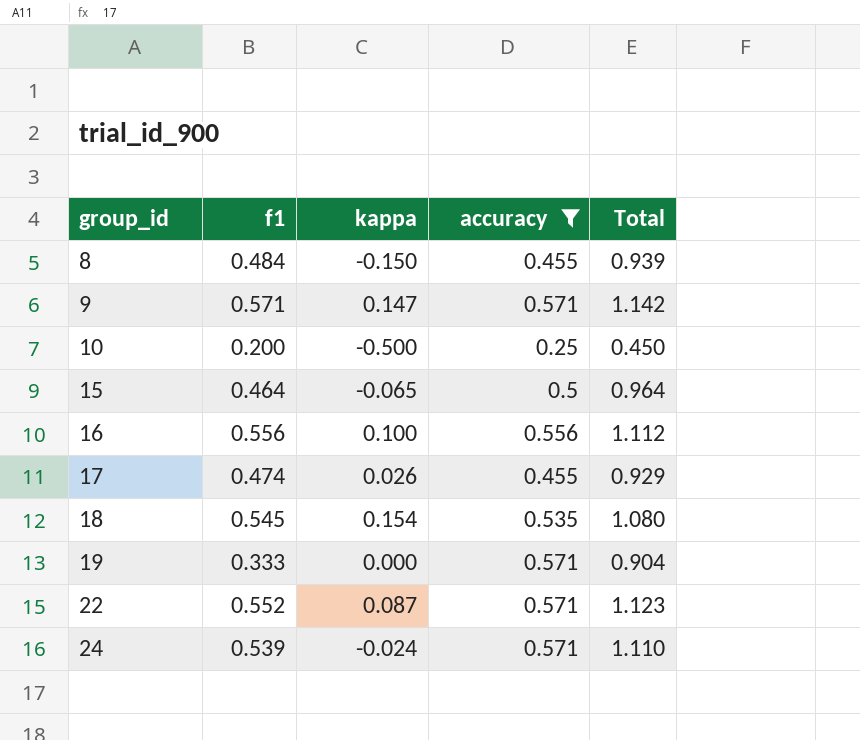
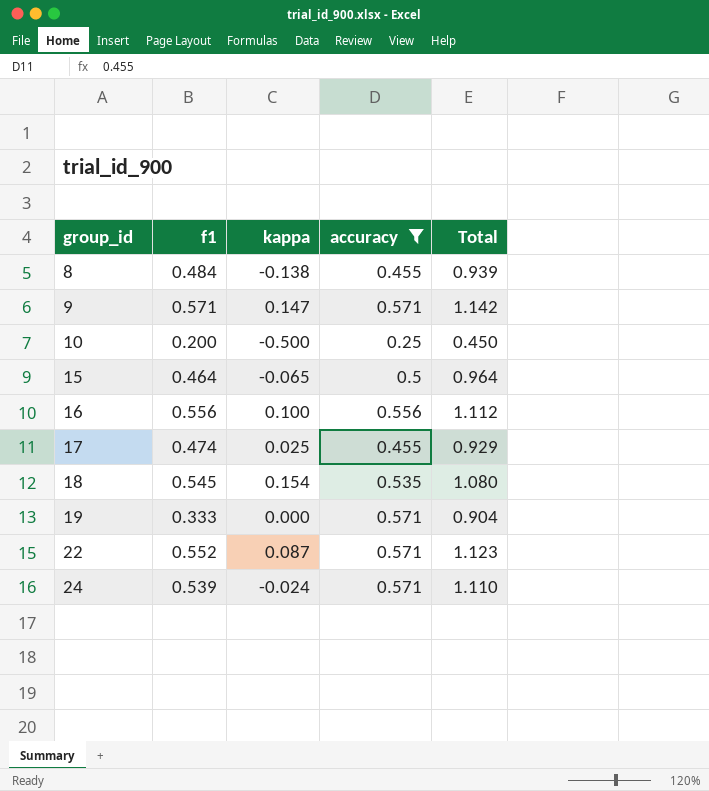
8 | kappa: -0.150 -> -0.138
17 | kappa: 0.026 -> 0.025

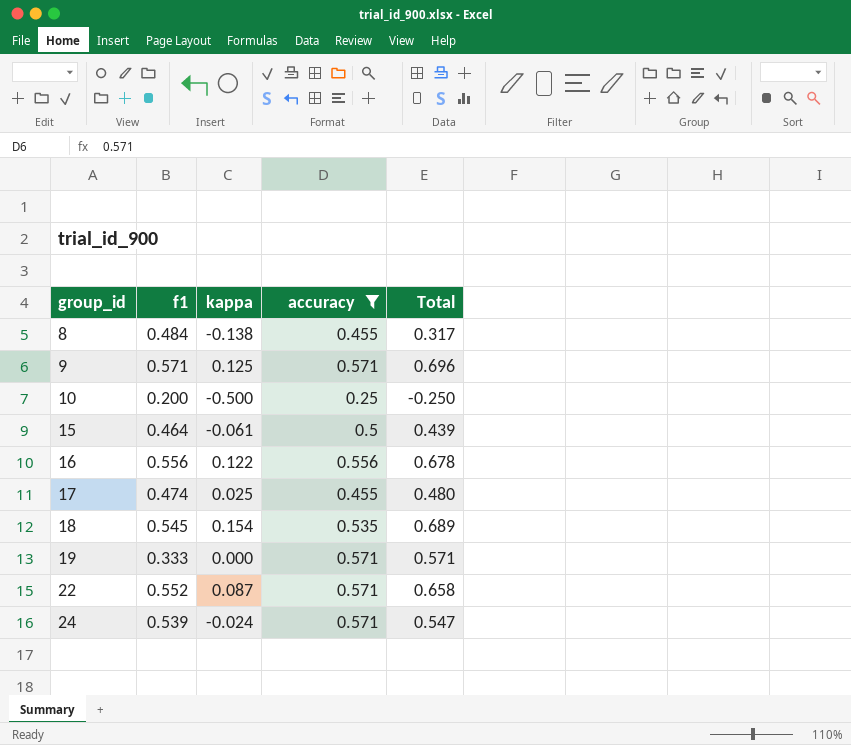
column Total | formula: [f1] + [accuracy] -> [kappa] + [accuracy]
9 | kappa: 0.147 -> 0.125
15 | kappa: -0.065 -> -0.061
16 | kappa: 0.100 -> 0.122

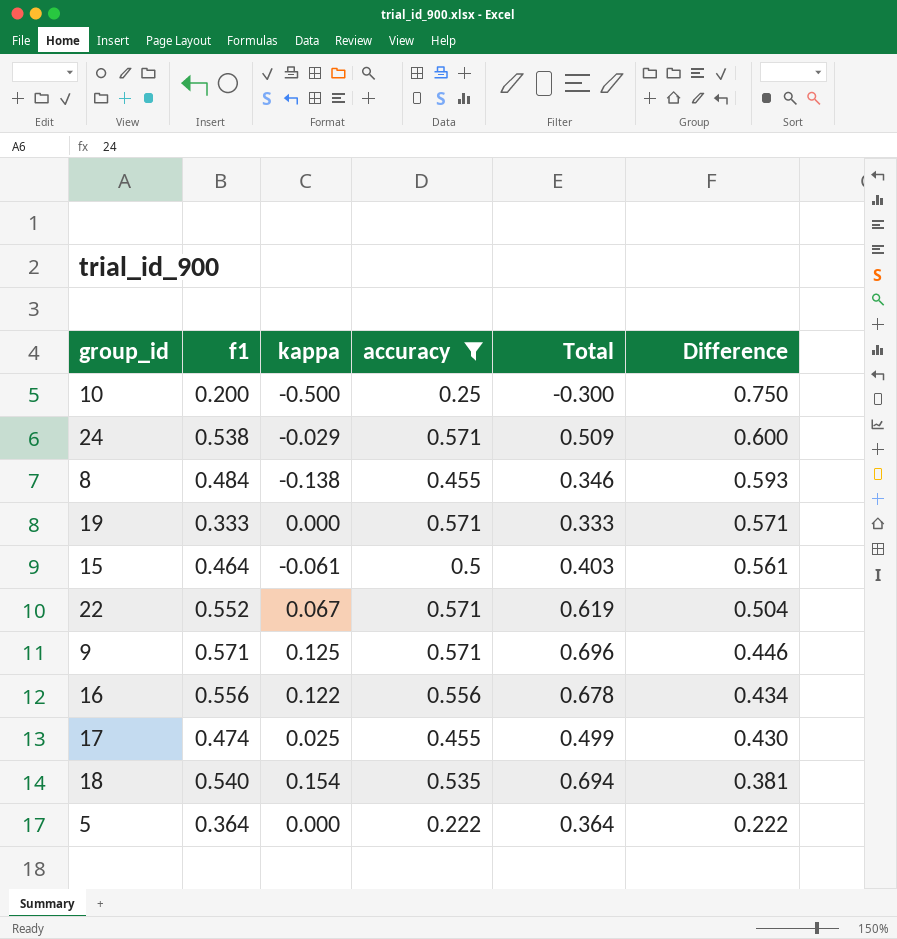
row order: group_id ascending -> Difference descending
column Total | formula: [kappa] + [accuracy] -> [f1] + [kappa]
column Difference | formula: none -> [accuracy] - [kappa]
24 | f1: 0.539 -> 0.538
24 | kappa: -0.024 -> -0.029
22 | kappa: 0.087 -> 0.067
18 | f1: 0.545 -> 0.540
row 5: none -> 0.364 | 0.000 | 0.222 | 0.364 | 0.222

